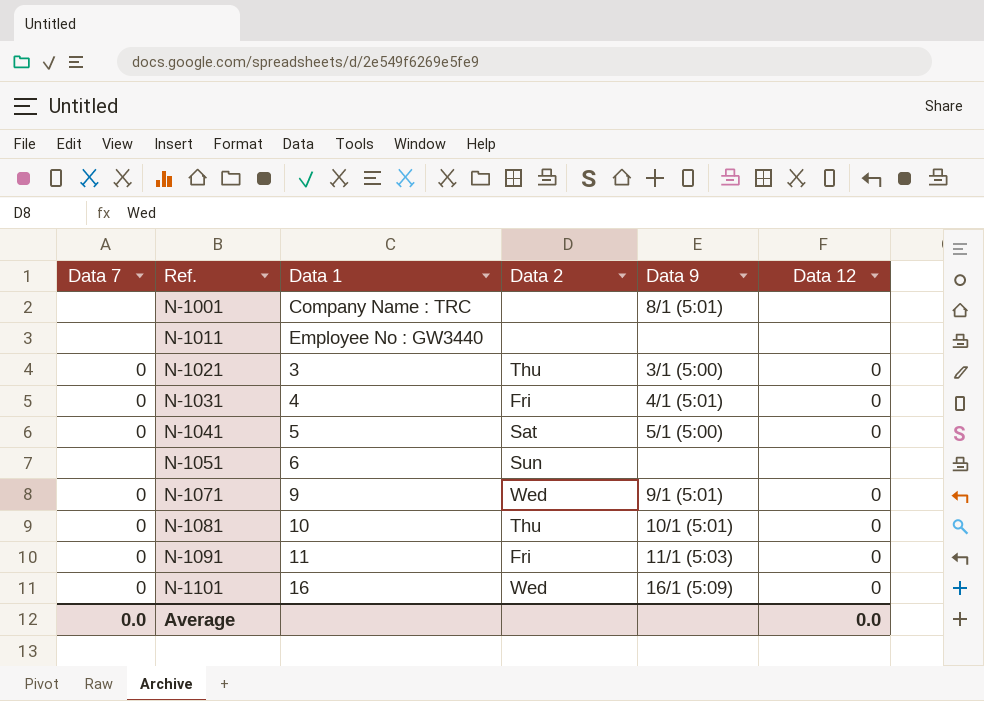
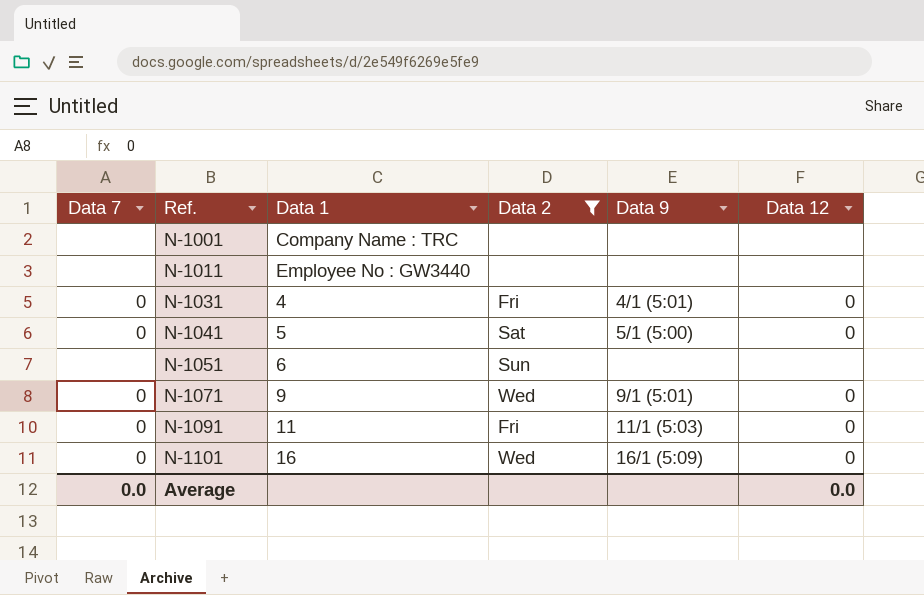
filter: none -> Data 2 != Thu
N-1001 | Data 9: 8/1 (5:01) -> none

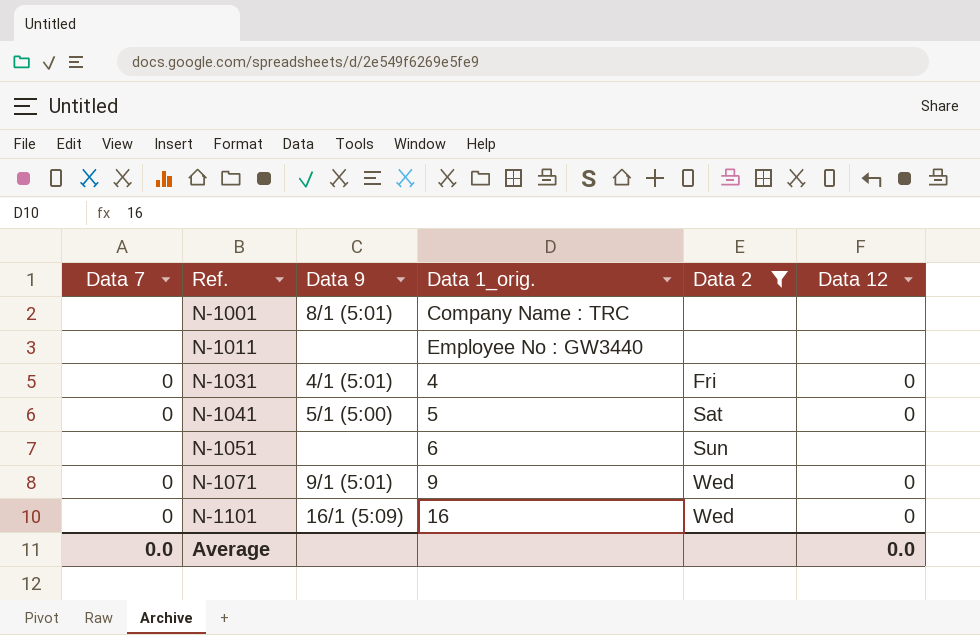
column Data 9 | position: 5 -> 3
column name: Data 1 -> Data 1_orig.
row N-1091: 0 | 11 | Fri | 11/1 (5:03) | 0 -> none
N-1001 | Data 9: none -> 8/1 (5:01)

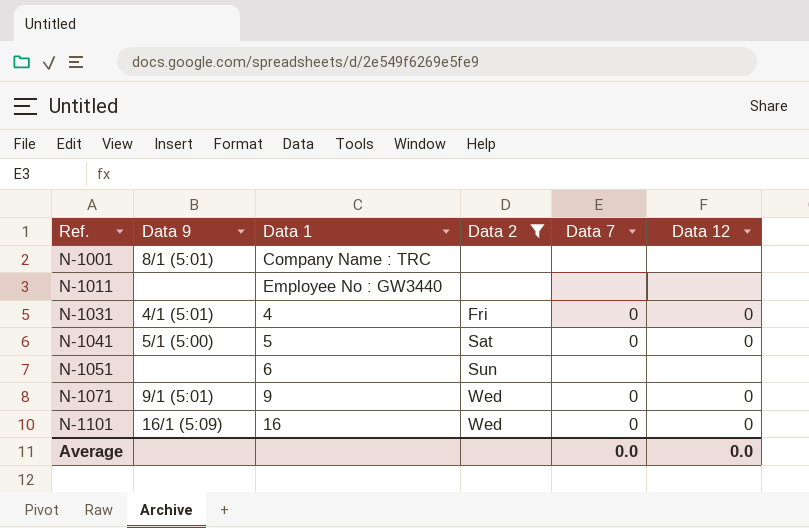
column name: Data 1_orig. -> Data 1
column Data 7 | position: 1 -> 5

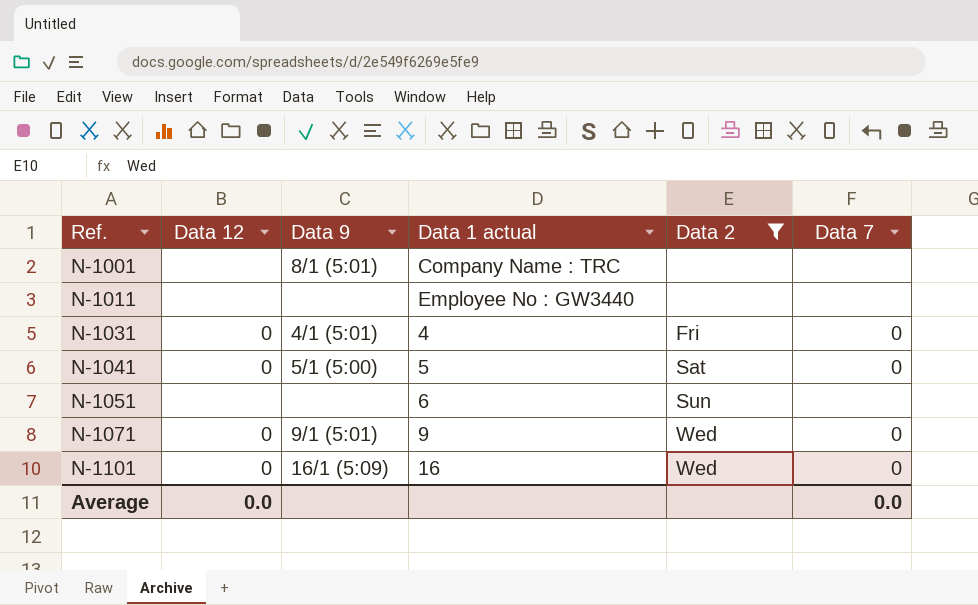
column Data 12 | position: 6 -> 2
column name: Data 1 -> Data 1 actual

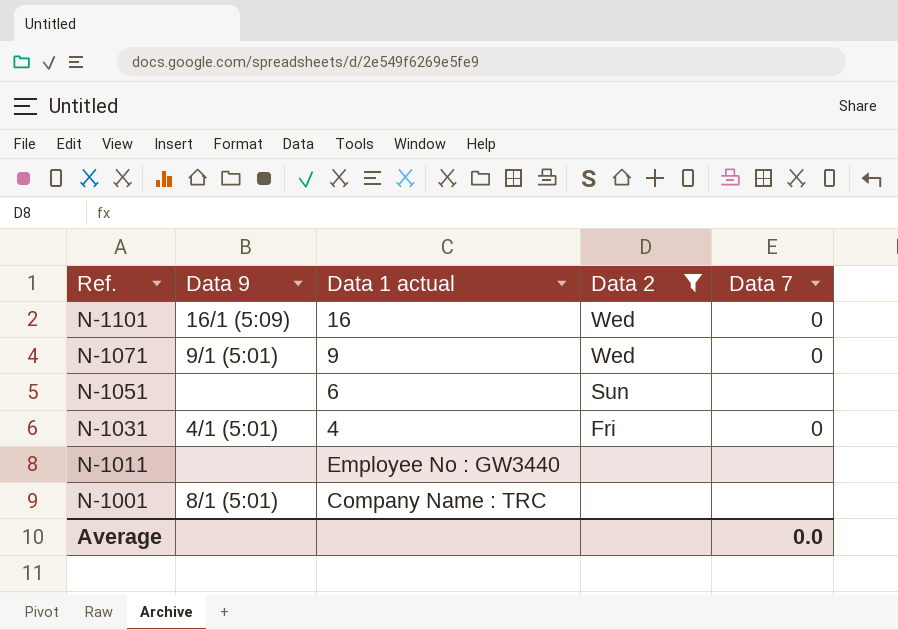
row order: Ref. ascending -> Ref. descending
column Data 12 | position: 2 -> none
row N-1041: 0 | 5/1 (5:00) | 5 | Sat | 0 -> none

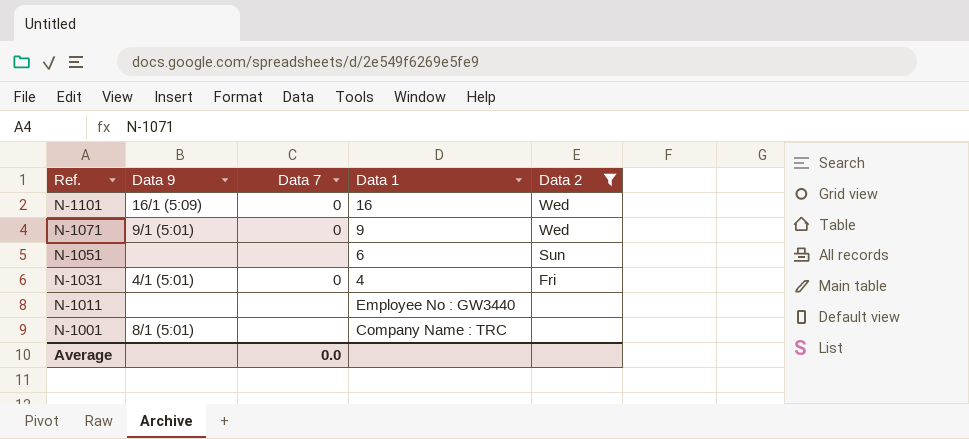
column Data 7 | position: 5 -> 3
column name: Data 1 actual -> Data 1

